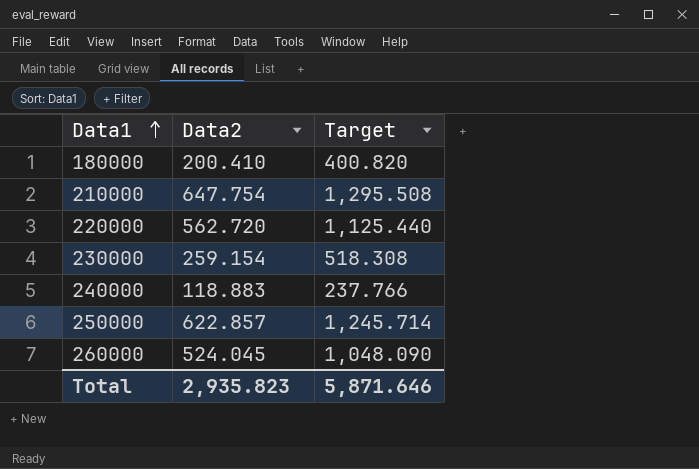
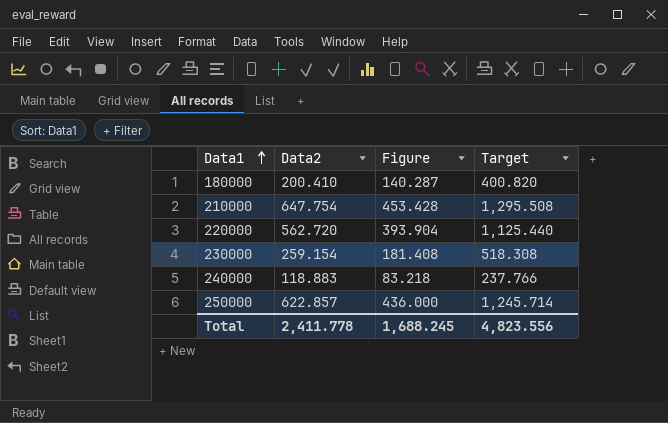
column Figure | formula: none -> [Data2] * 0.7
row 260000: 524.045 | 1,048.090 -> none
Total | Data2: 2,935.823 -> 2,411.778
Total | Target: 5,871.646 -> 4,823.556

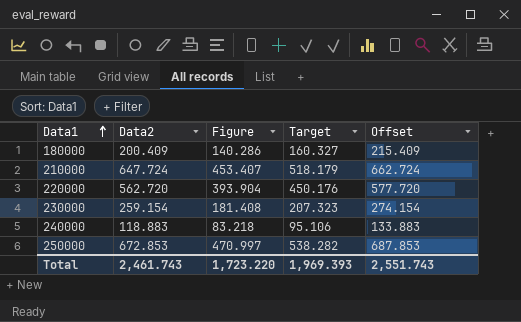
column Target | formula: [Data2] * 2 -> [Data2] * 0.8
column Offset | formula: none -> [Data2] + 15
180000 | Data2: 200.410 -> 200.409
180000 | Figure: 140.287 -> 140.286
210000 | Data2: 647.754 -> 647.724
210000 | Figure: 453.428 -> 453.407
250000 | Data2: 622.857 -> 672.853
250000 | Figure: 436.000 -> 470.997
Total | Data2: 2,411.778 -> 2,461.743
Total | Figure: 1,688.245 -> 1,723.220
Total | Target: 4,823.556 -> 1,969.393

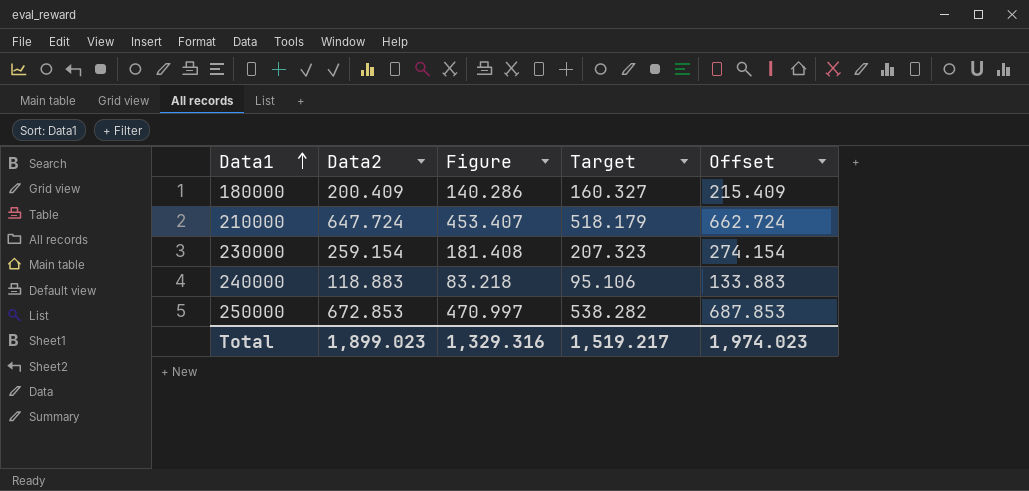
row 220000: 562.720 | 393.904 | 450.176 | 577.720 -> none
Total | Data2: 2,461.743 -> 1,899.023
Total | Figure: 1,723.220 -> 1,329.316
Total | Target: 1,969.393 -> 1,519.217
Total | Offset: 2,551.743 -> 1,974.023

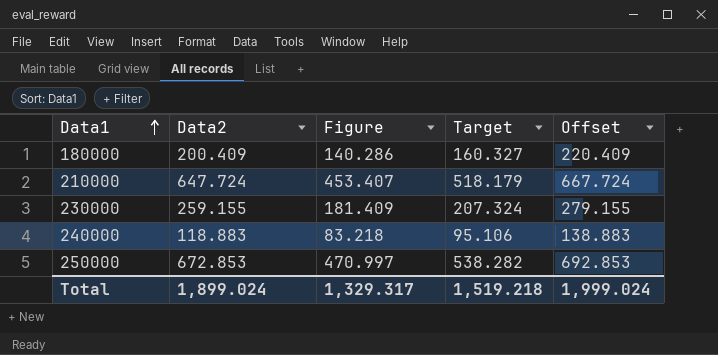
column Offset | formula: [Data2] + 15 -> [Data2] + 20
230000 | Data2: 259.154 -> 259.155
230000 | Figure: 181.408 -> 181.409
230000 | Target: 207.323 -> 207.324
Total | Data2: 1,899.023 -> 1,899.024
Total | Figure: 1,329.316 -> 1,329.317
Total | Target: 1,519.217 -> 1,519.218
Total | Offset: 1,974.023 -> 1,999.024

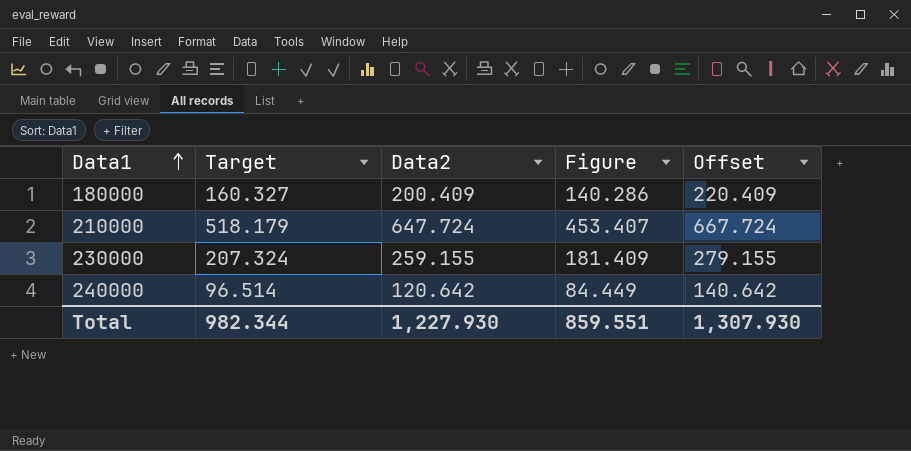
column Target | position: 4 -> 2
row 250000: 672.853 | 470.997 | 538.282 | 692.853 -> none
240000 | Target: 95.106 -> 96.514
240000 | Data2: 118.883 -> 120.642
240000 | Figure: 83.218 -> 84.449
240000 | Offset: 138.883 -> 140.642
Total | Target: 1,519.218 -> 982.344
Total | Data2: 1,899.024 -> 1,227.930
Total | Figure: 1,329.317 -> 859.551
Total | Offset: 1,999.024 -> 1,307.930

